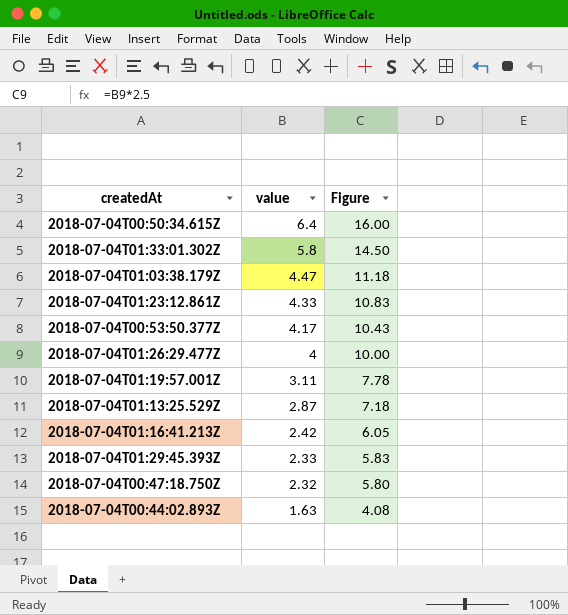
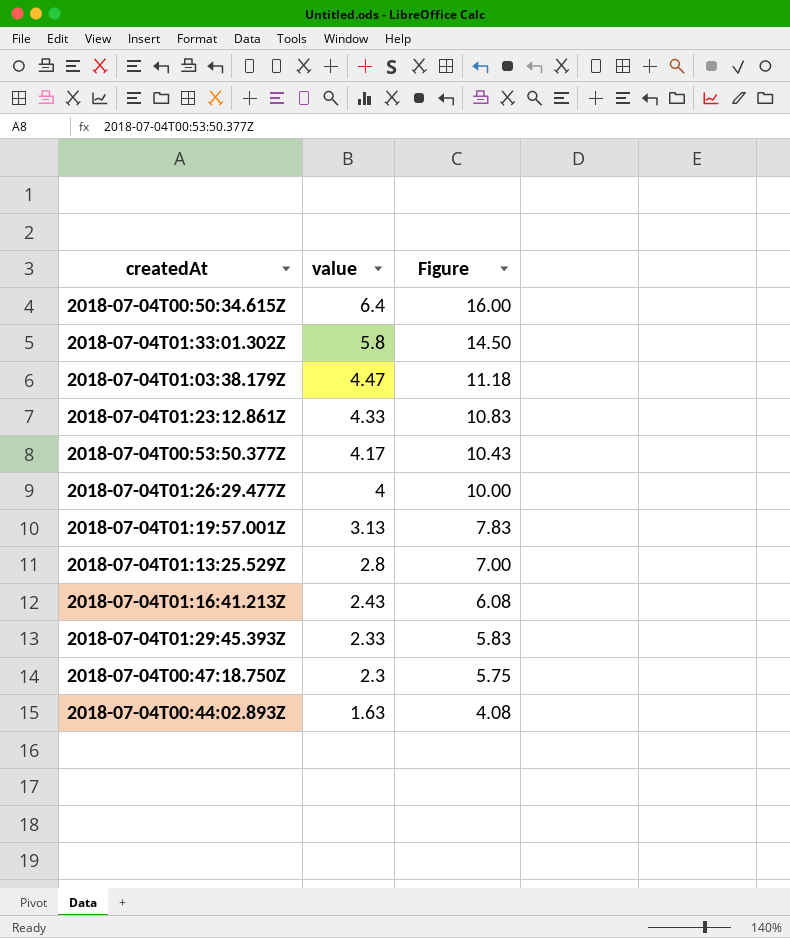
2018-07-04T01:19:57.001Z | value: 3.11 -> 3.13
2018-07-04T01:19:57.001Z | Figure: 7.78 -> 7.83
2018-07-04T01:13:25.529Z | value: 2.87 -> 2.8
2018-07-04T01:13:25.529Z | Figure: 7.18 -> 7.00
2018-07-04T01:16:41.213Z | value: 2.42 -> 2.43
2018-07-04T01:16:41.213Z | Figure: 6.05 -> 6.08
2018-07-04T00:47:18.750Z | value: 2.32 -> 2.3
2018-07-04T00:47:18.750Z | Figure: 5.80 -> 5.75

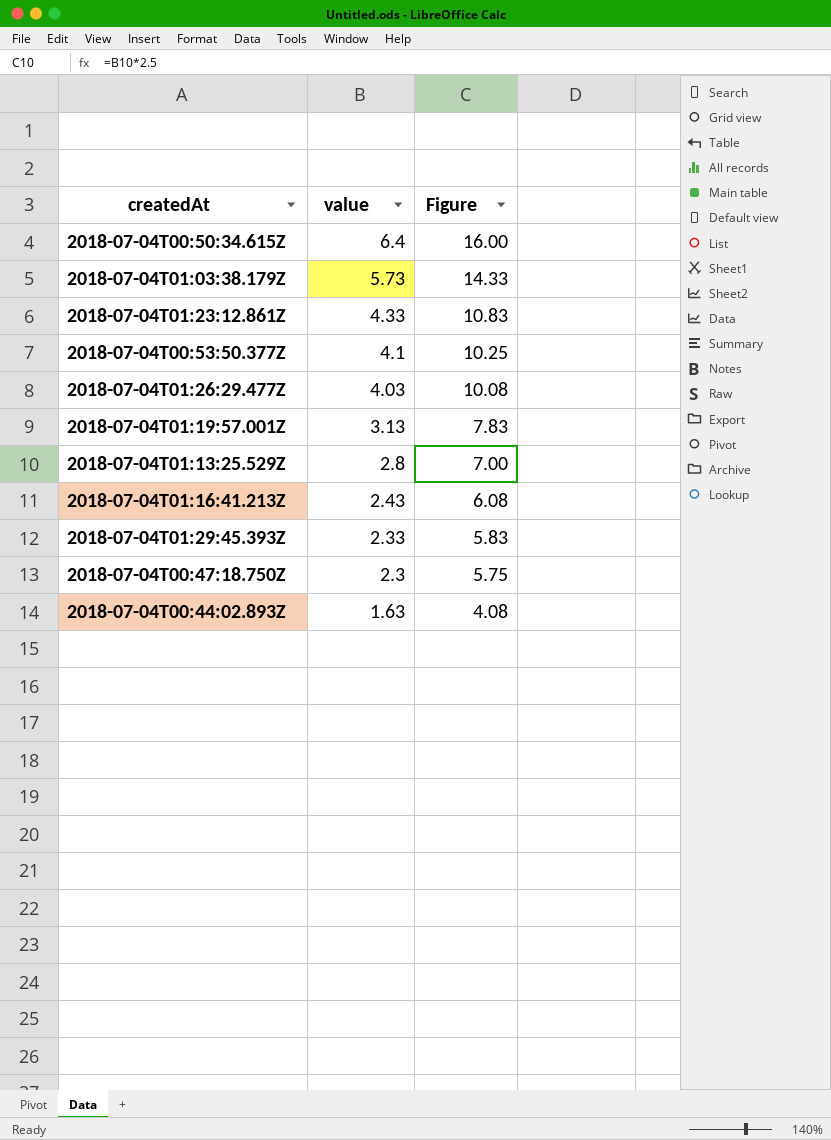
row 2018-07-04T01:33:01.302Z: 5.8 | 14.50 -> none
2018-07-04T01:03:38.179Z | value: 4.47 -> 5.73
2018-07-04T01:03:38.179Z | Figure: 11.18 -> 14.33
2018-07-04T00:53:50.377Z | value: 4.17 -> 4.1
2018-07-04T00:53:50.377Z | Figure: 10.43 -> 10.25
2018-07-04T01:26:29.477Z | value: 4 -> 4.03
2018-07-04T01:26:29.477Z | Figure: 10.00 -> 10.08

